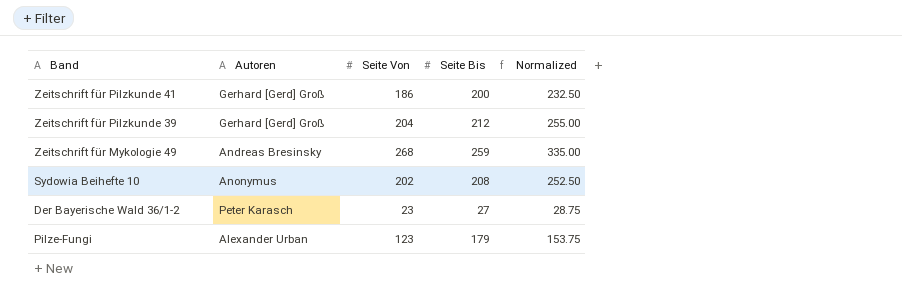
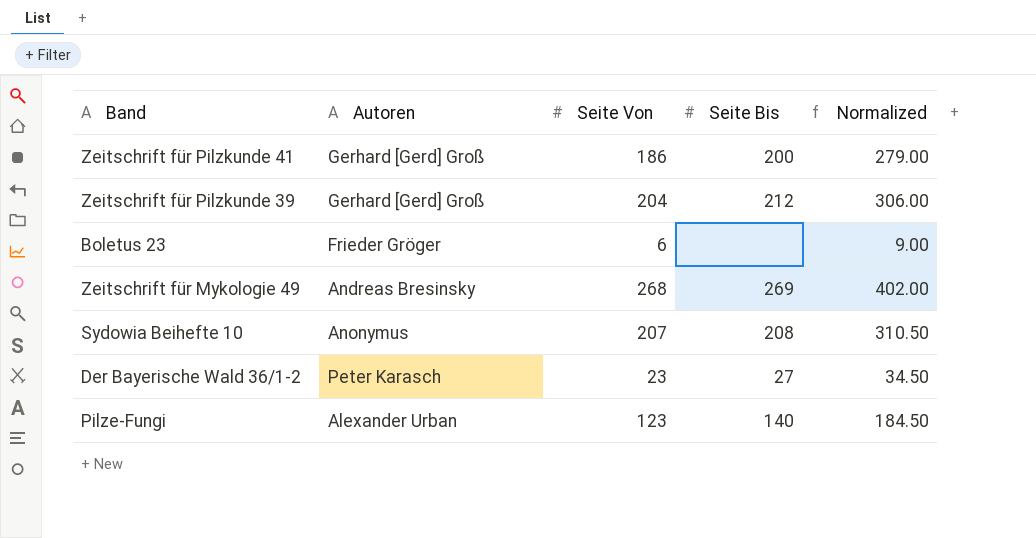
column Normalized | formula: [Seite Von] * 1.25 -> [Seite Von] * 1.5
row Boletus 23: none -> Frieder Gröger | 6 | none | 9.00
Zeitschrift für Mykologie 49 | Seite Bis: 259 -> 269
Sydowia Beihefte 10 | Seite Von: 202 -> 207
Pilze-Fungi | Seite Bis: 179 -> 140

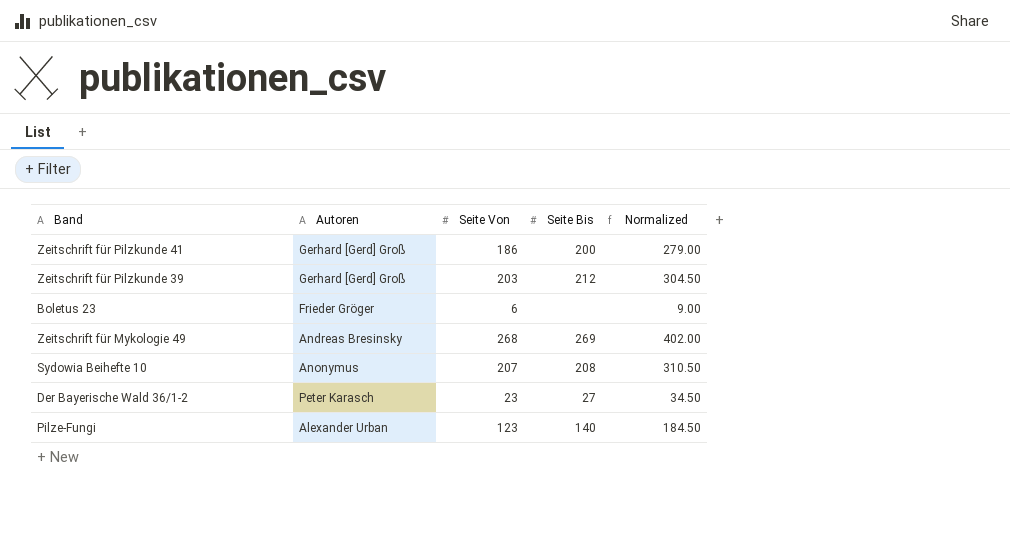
Zeitschrift für Pilzkunde 39 | Seite Von: 204 -> 203
Zeitschrift für Pilzkunde 39 | Normalized: 306.00 -> 304.50

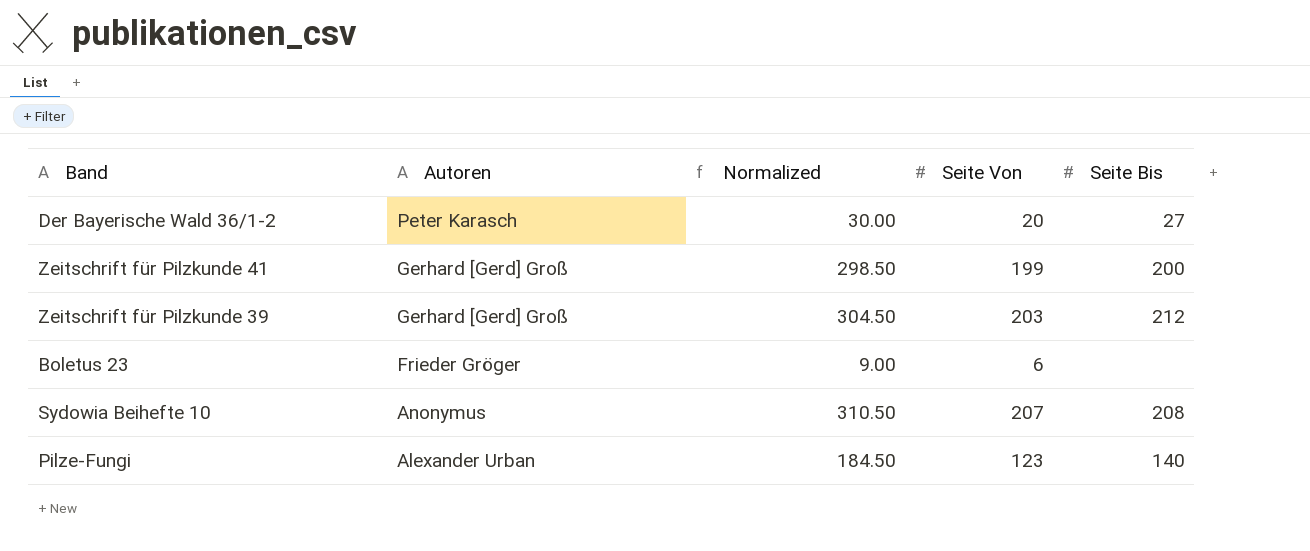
row order: none -> Autoren descending
column Normalized | position: 5 -> 3
row Zeitschrift für Mykologie 49: Andreas Bresinsky | 268 | 269 | 402.00 -> none
Der Bayerische Wald 36/1-2 | Normalized: 34.50 -> 30.00
Der Bayerische Wald 36/1-2 | Seite Von: 23 -> 20
Zeitschrift für Pilzkunde 41 | Normalized: 279.00 -> 298.50
Zeitschrift für Pilzkunde 41 | Seite Von: 186 -> 199

